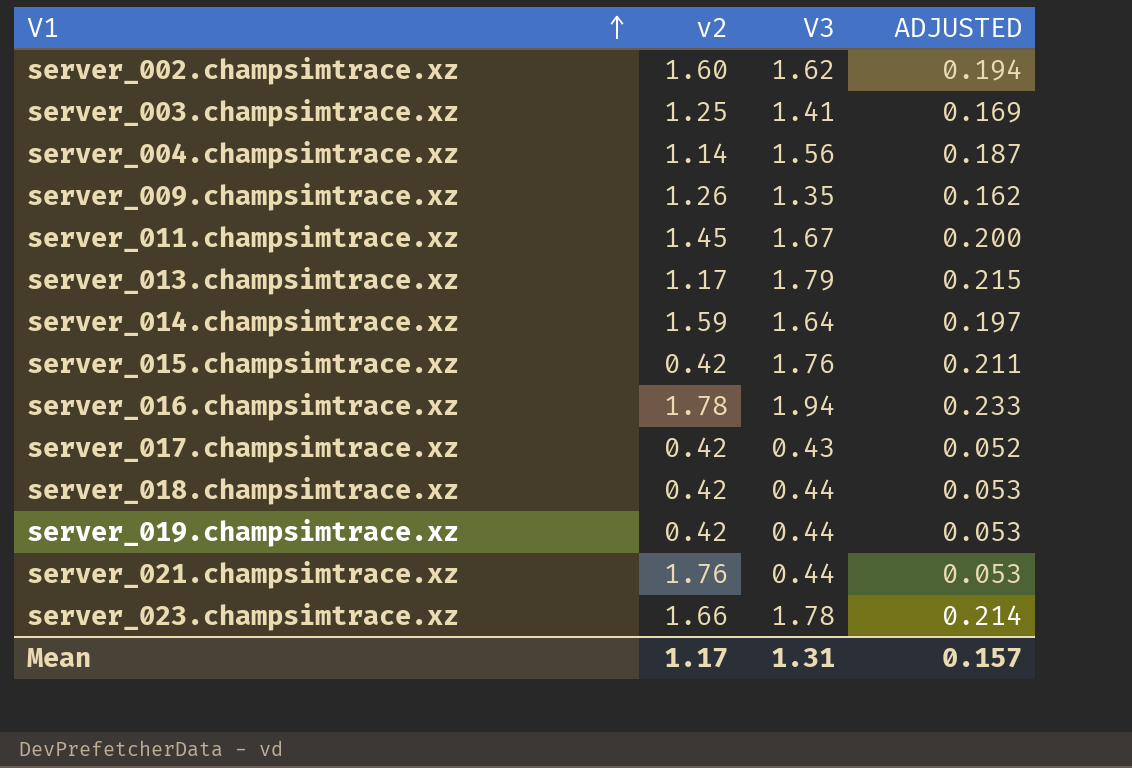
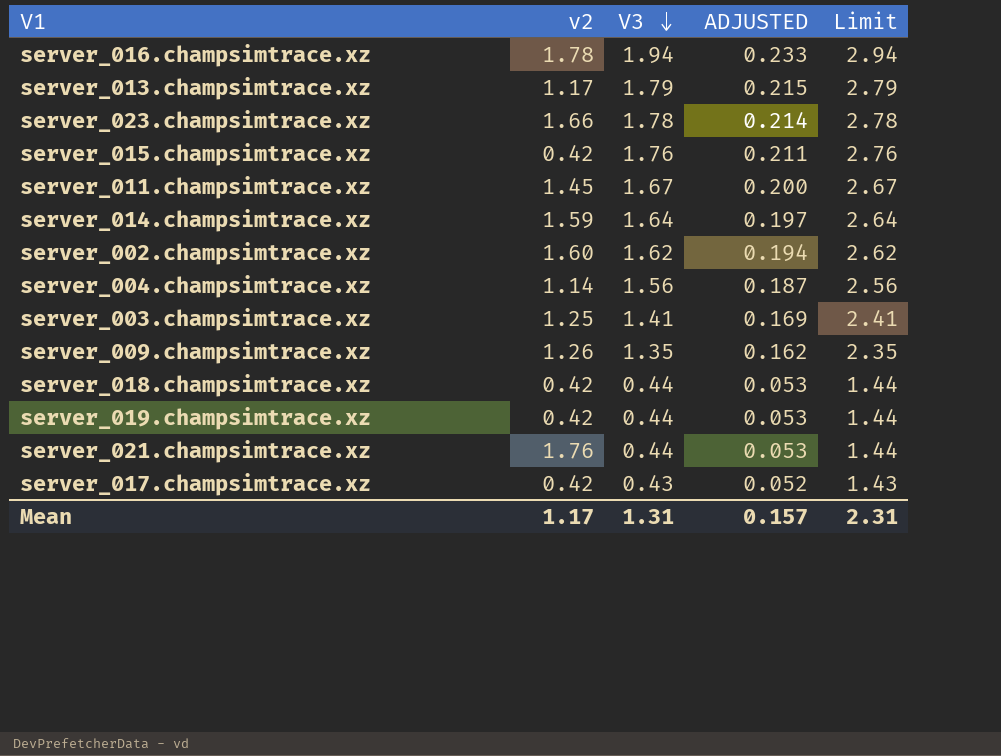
row order: V1 ascending -> V3 descending
column Limit | formula: none -> [V3] + 1

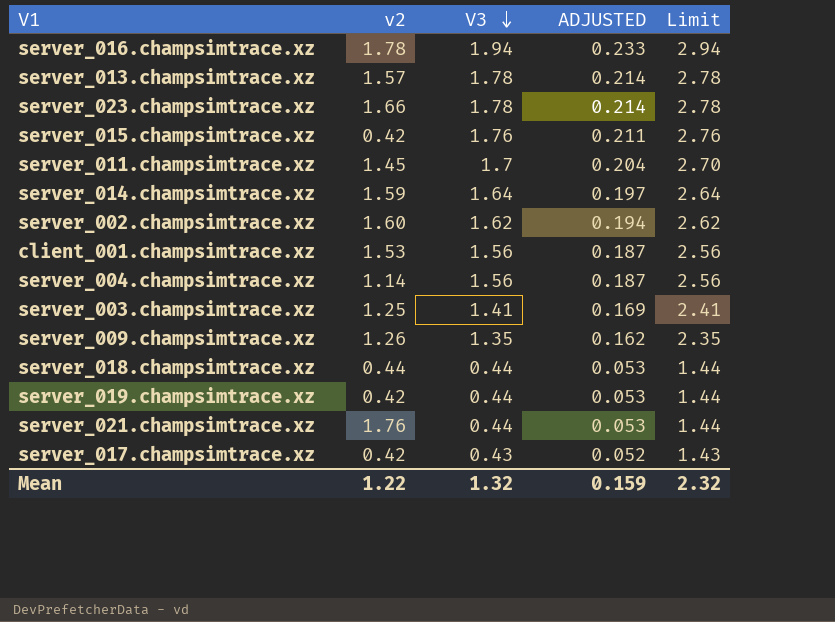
server_013.champsimtrace.xz | v2: 1.17 -> 1.57
server_013.champsimtrace.xz | V3: 1.79 -> 1.78
server_013.champsimtrace.xz | ADJUSTED: 0.215 -> 0.214
server_013.champsimtrace.xz | Limit: 2.79 -> 2.78
server_011.champsimtrace.xz | V3: 1.67 -> 1.7
server_011.champsimtrace.xz | ADJUSTED: 0.200 -> 0.204
server_011.champsimtrace.xz | Limit: 2.67 -> 2.70
row client_001.champsimtrace.xz: none -> 1.53 | 1.56 | 0.187 | 2.56
server_018.champsimtrace.xz | v2: 0.42 -> 0.44
Mean | v2: 1.17 -> 1.22
Mean | V3: 1.31 -> 1.32
Mean | ADJUSTED: 0.157 -> 0.159
Mean | Limit: 2.31 -> 2.32

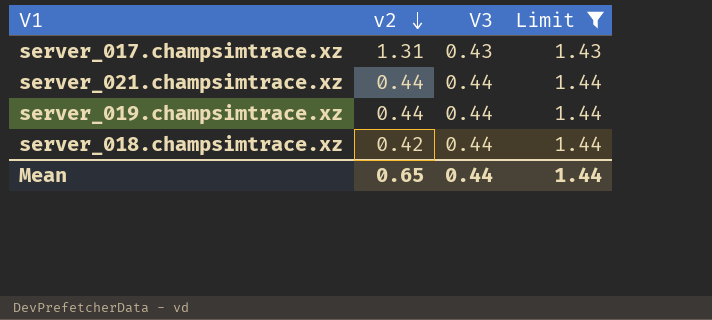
filter: none -> Limit <= 1.44
row order: V3 descending -> v2 descending
column ADJUSTED | formula: [V3] * 0.12 -> none
server_017.champsimtrace.xz | v2: 0.42 -> 1.31
server_021.champsimtrace.xz | v2: 1.76 -> 0.44
server_019.champsimtrace.xz | v2: 0.42 -> 0.44
server_018.champsimtrace.xz | v2: 0.44 -> 0.42
Mean | v2: 1.22 -> 0.65
Mean | V3: 1.32 -> 0.44
Mean | Limit: 2.32 -> 1.44

